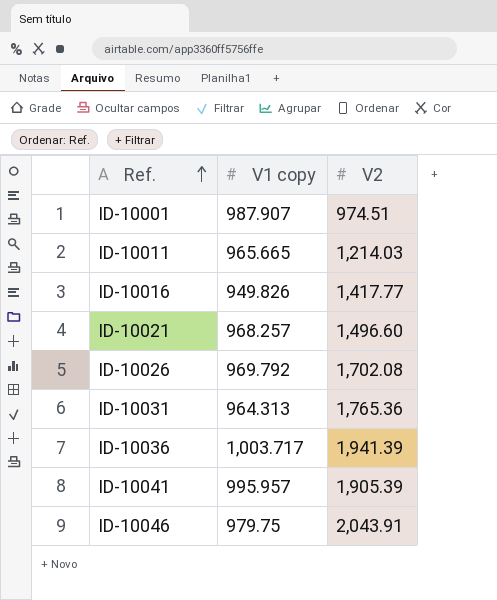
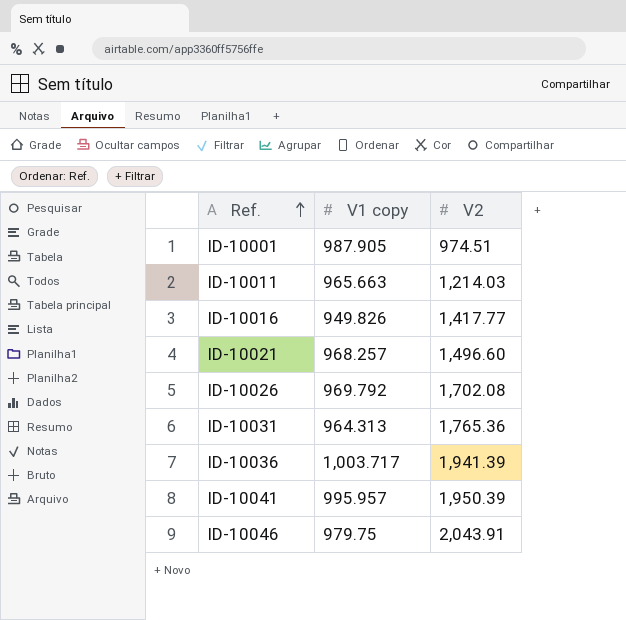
ID-10001 | V1 copy: 987.907 -> 987.905
ID-10011 | V1 copy: 965.665 -> 965.663
ID-10041 | V2: 1,905.39 -> 1,950.39

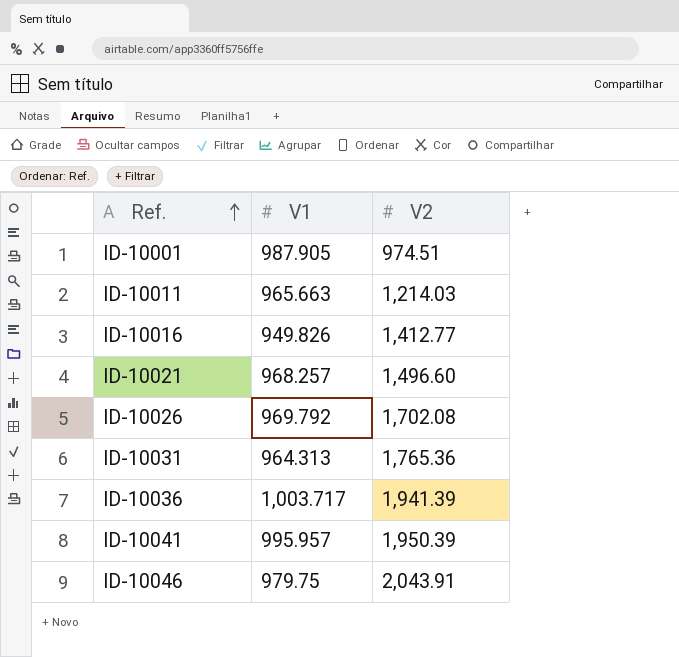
column name: V1 copy -> V1
ID-10016 | V2: 1,417.77 -> 1,412.77

